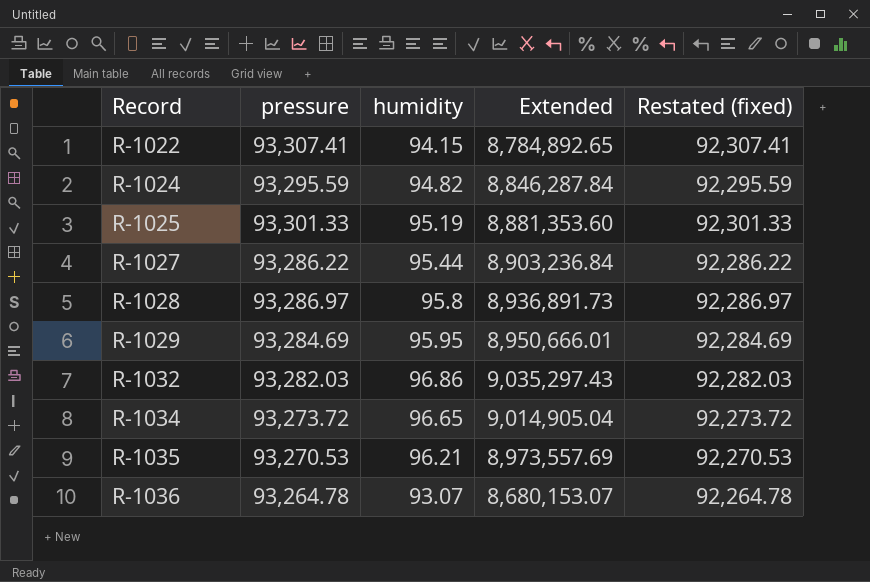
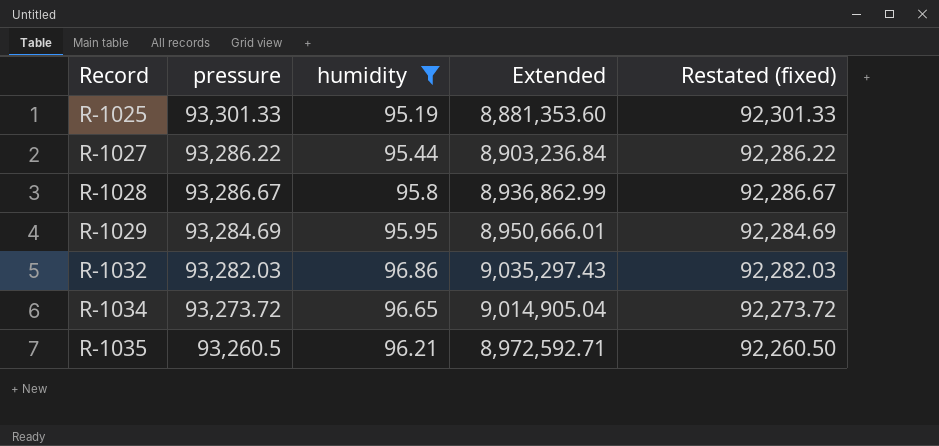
filter: none -> humidity >= 95.19
R-1028 | pressure: 93,286.97 -> 93,286.67
R-1028 | Extended: 8,936,891.73 -> 8,936,862.99
R-1028 | Restated (fixed): 92,286.97 -> 92,286.67
R-1035 | pressure: 93,270.53 -> 93,260.5
R-1035 | Extended: 8,973,557.69 -> 8,972,592.71
R-1035 | Restated (fixed): 92,270.53 -> 92,260.50

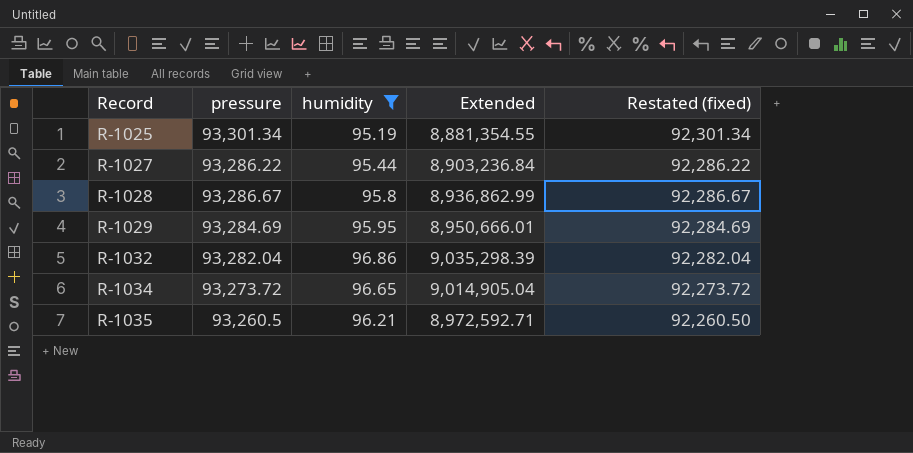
R-1025 | pressure: 93,301.33 -> 93,301.34
R-1025 | Extended: 8,881,353.60 -> 8,881,354.55
R-1025 | Restated (fixed): 92,301.33 -> 92,301.34
R-1032 | pressure: 93,282.03 -> 93,282.04
R-1032 | Extended: 9,035,297.43 -> 9,035,298.39
R-1032 | Restated (fixed): 92,282.03 -> 92,282.04

